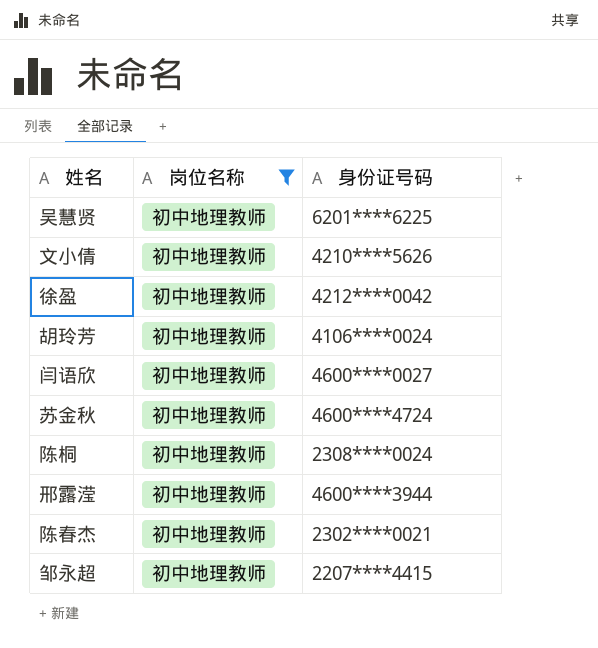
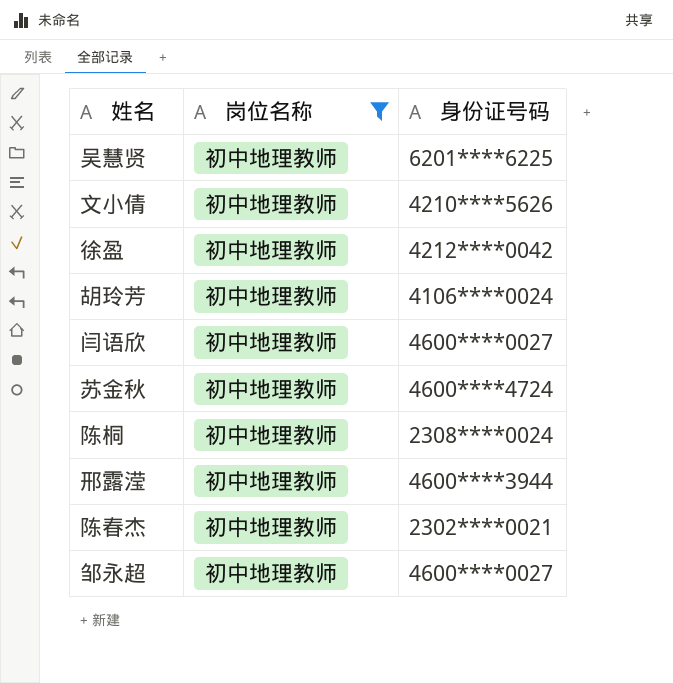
邹永超 | 身份证号码: 2207****4415 -> 4600****0027

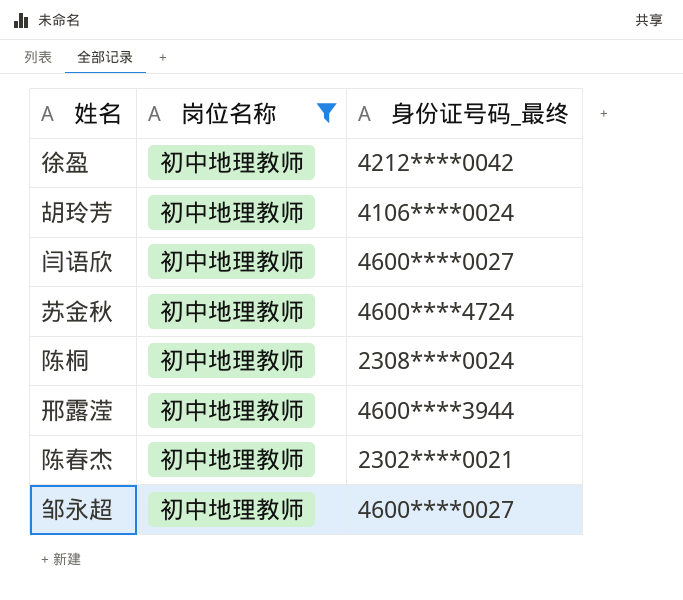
column name: 身份证号码 -> 身份证号码_最终
row 吴慧贤: 初中地理教师 | 6201****6225 -> none
row 文小倩: 初中地理教师 | 4210****5626 -> none

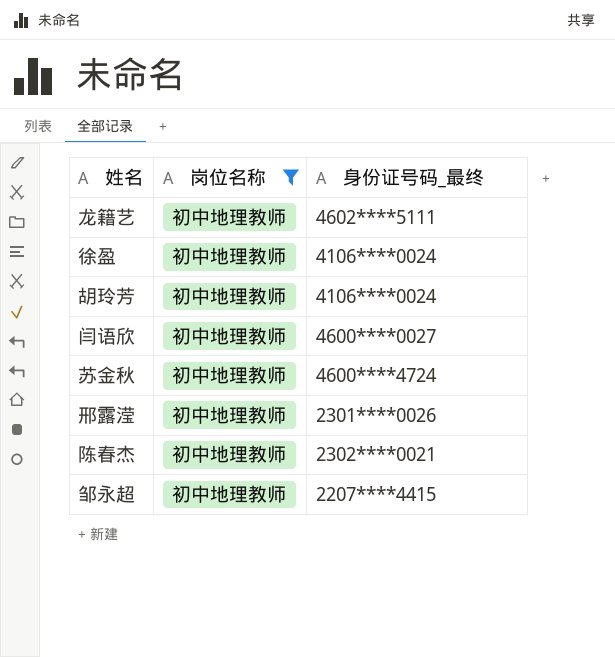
row 陈桐: 初中地理教师 | 2308****0024 -> none
row 龙籍艺: none -> 初中地理教师 | 4602****5111
徐盈 | 身份证号码_最终: 4212****0042 -> 4106****0024
邢露滢 | 身份证号码_最终: 4600****3944 -> 2301****0026
邹永超 | 身份证号码_最终: 4600****0027 -> 2207****4415

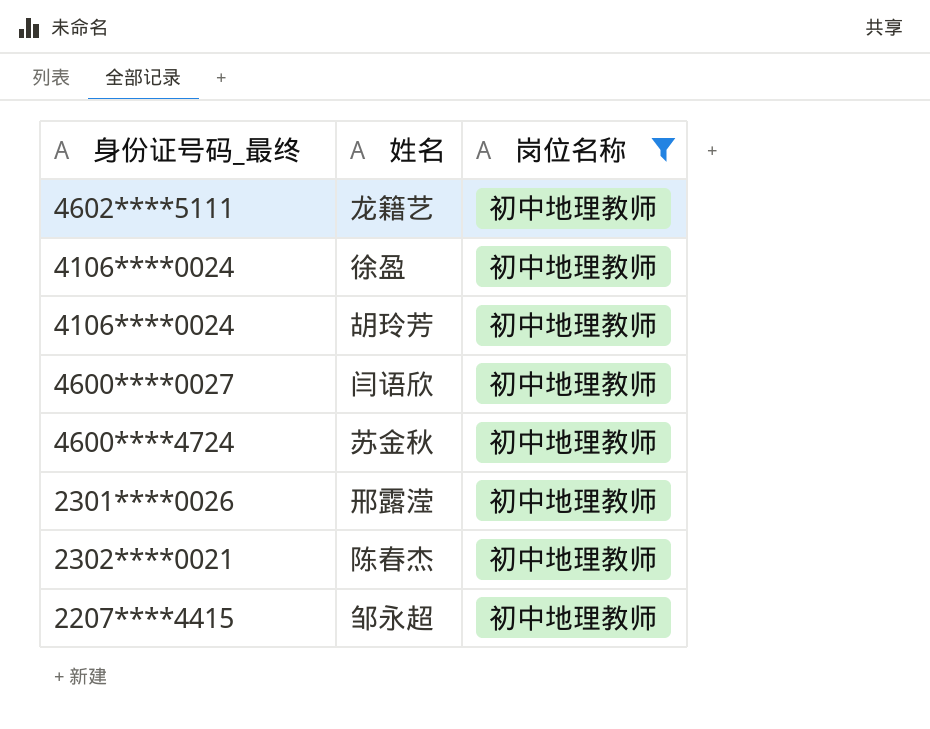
column 身份证号码_最终 | position: 3 -> 1

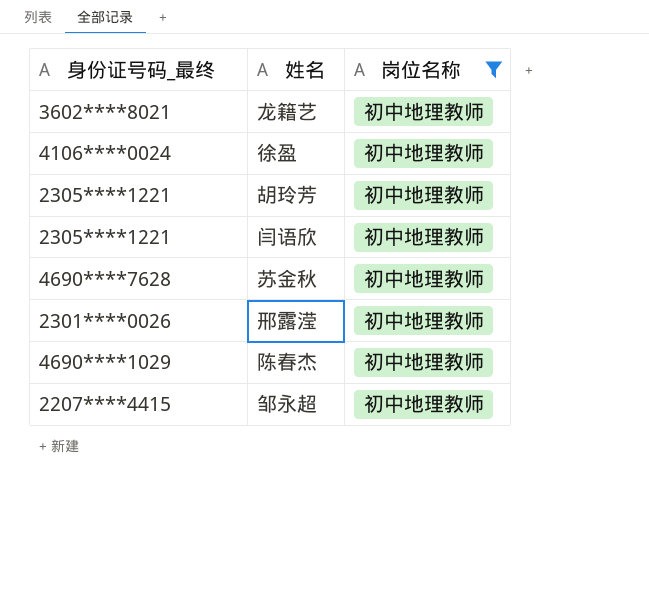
龙籍艺 | 身份证号码_最终: 4602****5111 -> 3602****8021
胡玲芳 | 身份证号码_最终: 4106****0024 -> 2305****1221
闫语欣 | 身份证号码_最终: 4600****0027 -> 2305****1221
苏金秋 | 身份证号码_最终: 4600****4724 -> 4690****7628
陈春杰 | 身份证号码_最终: 2302****0021 -> 4690****1029

